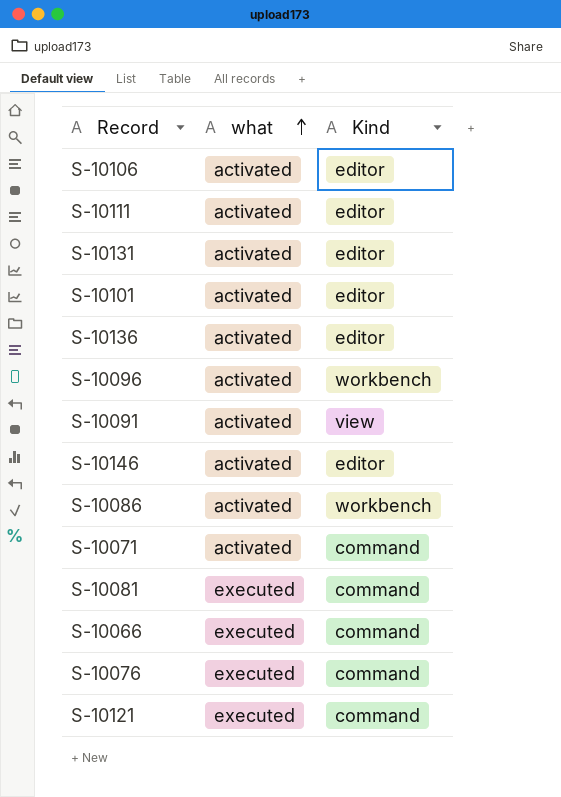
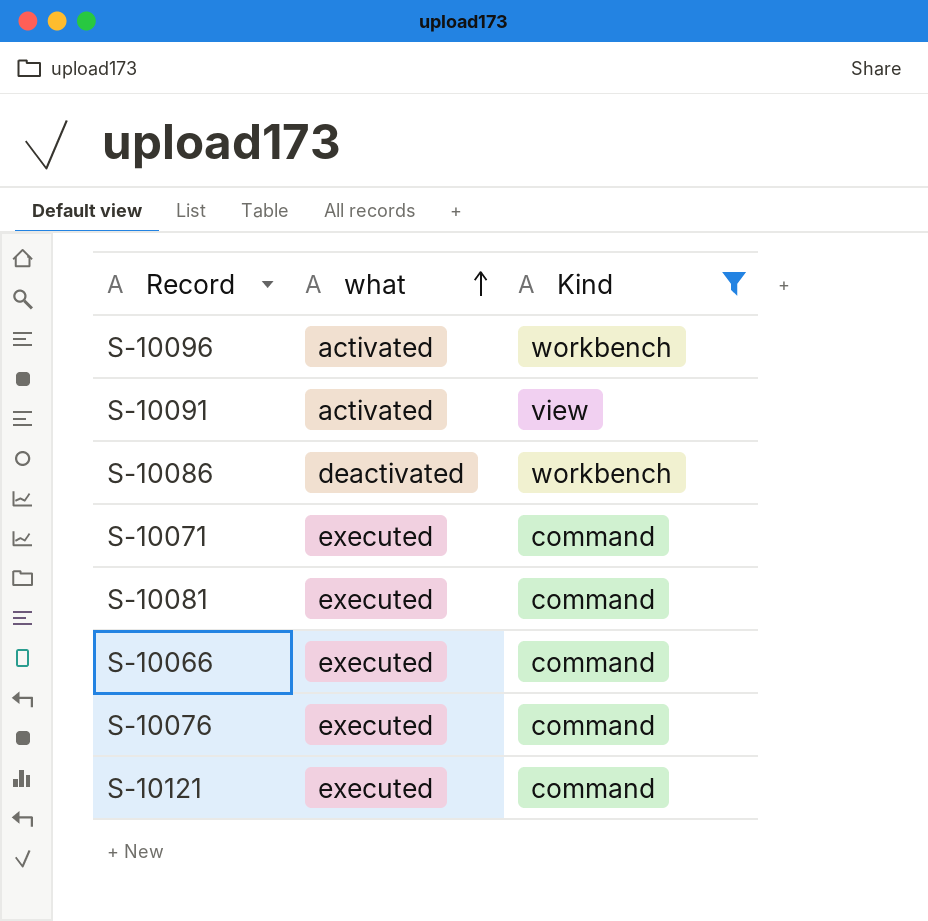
filter: none -> Kind != editor
S-10086 | what: activated -> deactivated
S-10071 | what: activated -> executed

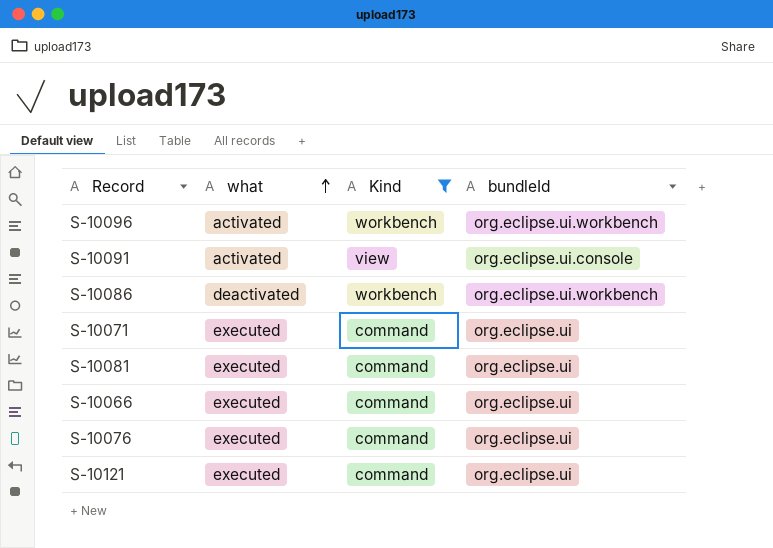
column bundleId | position: none -> 4

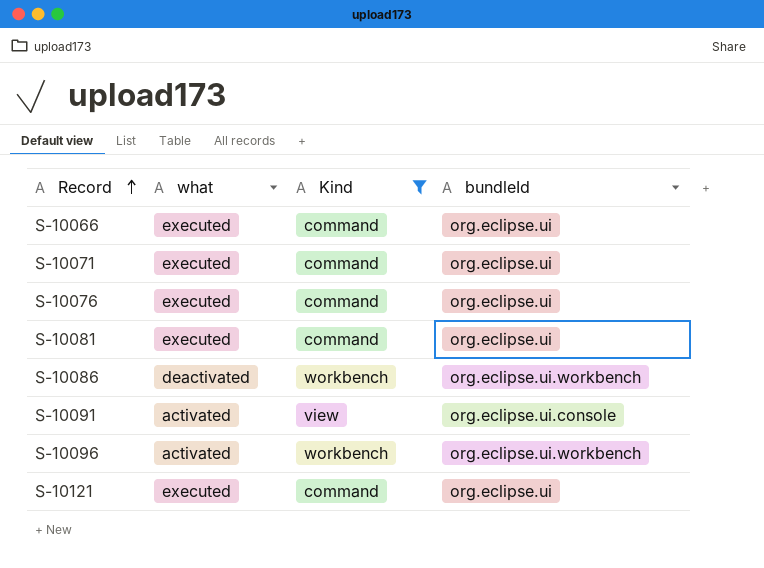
row order: what ascending -> Record ascending

